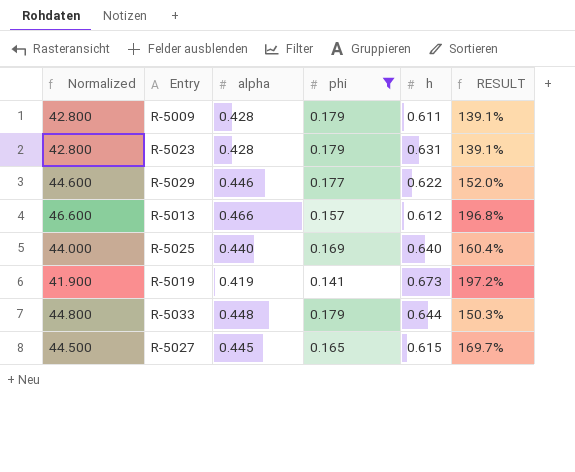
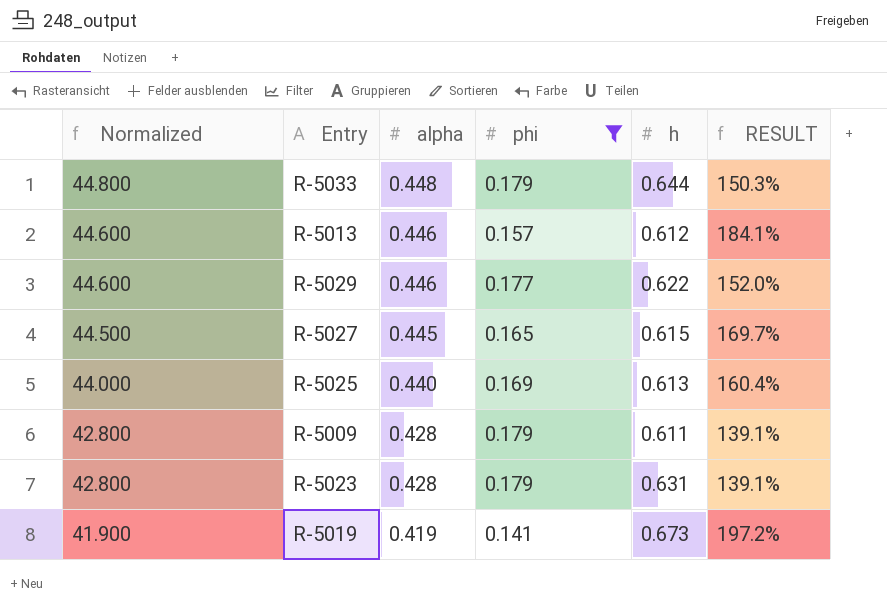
row order: none -> Normalized descending
R-5013 | Normalized: 46.600 -> 44.600
R-5013 | alpha: 0.466 -> 0.446
R-5013 | RESULT: 196.8% -> 184.1%
R-5025 | h: 0.640 -> 0.613

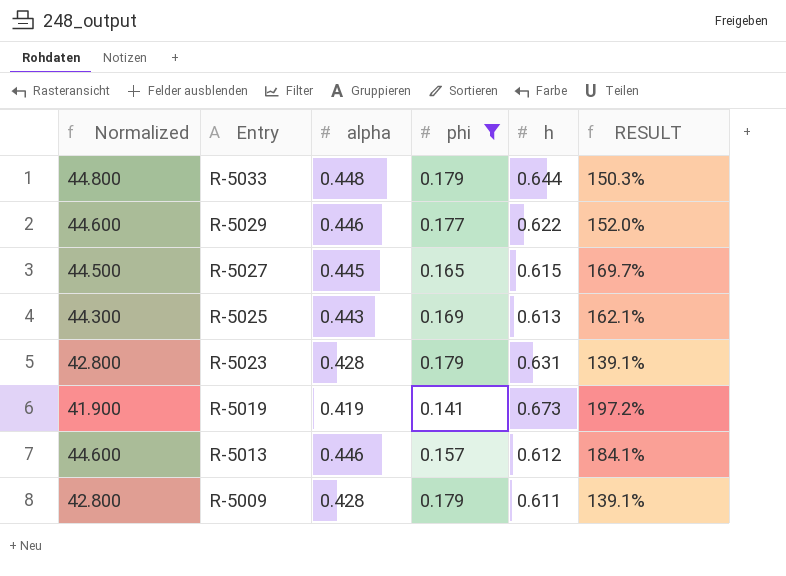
row order: Normalized descending -> Entry descending
R-5025 | Normalized: 44.000 -> 44.300
R-5025 | alpha: 0.440 -> 0.443
R-5025 | RESULT: 160.4% -> 162.1%

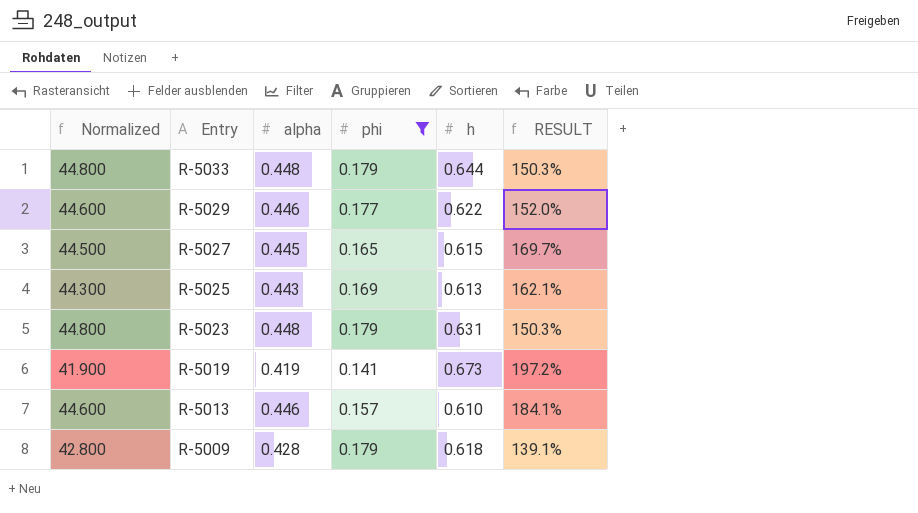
R-5023 | Normalized: 42.800 -> 44.800
R-5023 | alpha: 0.428 -> 0.448
R-5023 | RESULT: 139.1% -> 150.3%
R-5013 | h: 0.612 -> 0.610
R-5009 | h: 0.611 -> 0.618

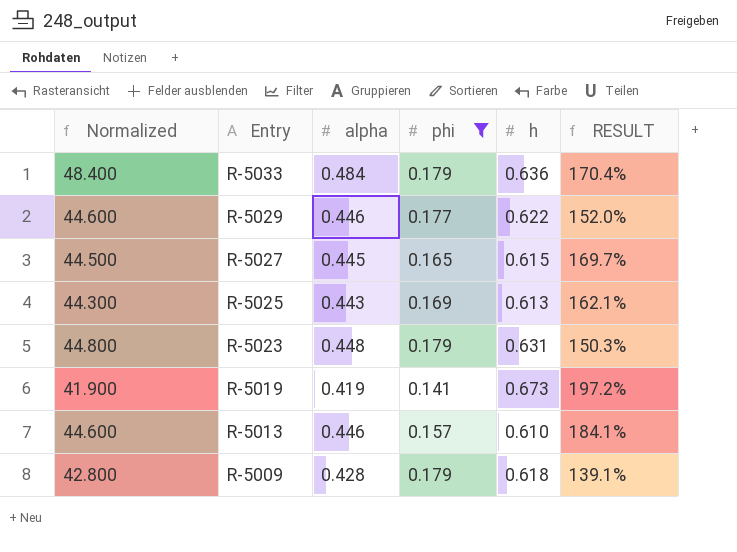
R-5033 | Normalized: 44.800 -> 48.400
R-5033 | alpha: 0.448 -> 0.484
R-5033 | h: 0.644 -> 0.636
R-5033 | RESULT: 150.3% -> 170.4%

